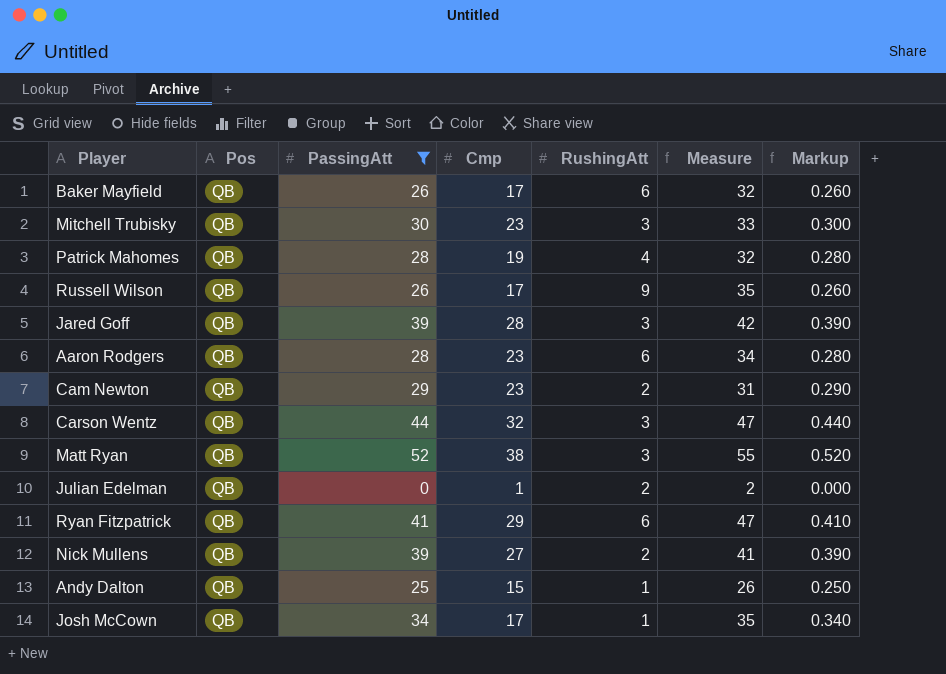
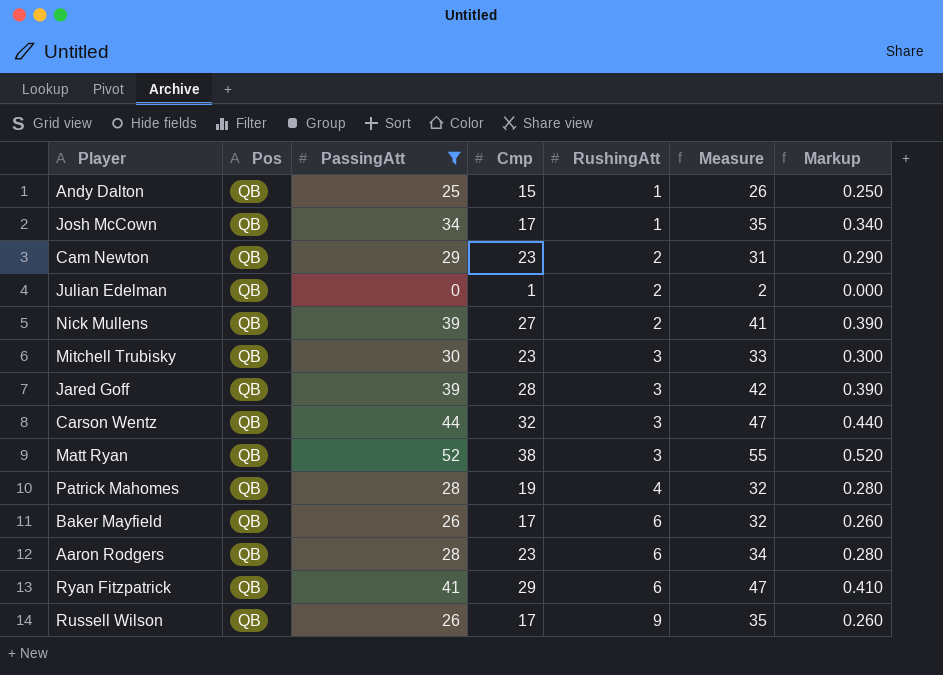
row order: none -> RushingAtt ascending

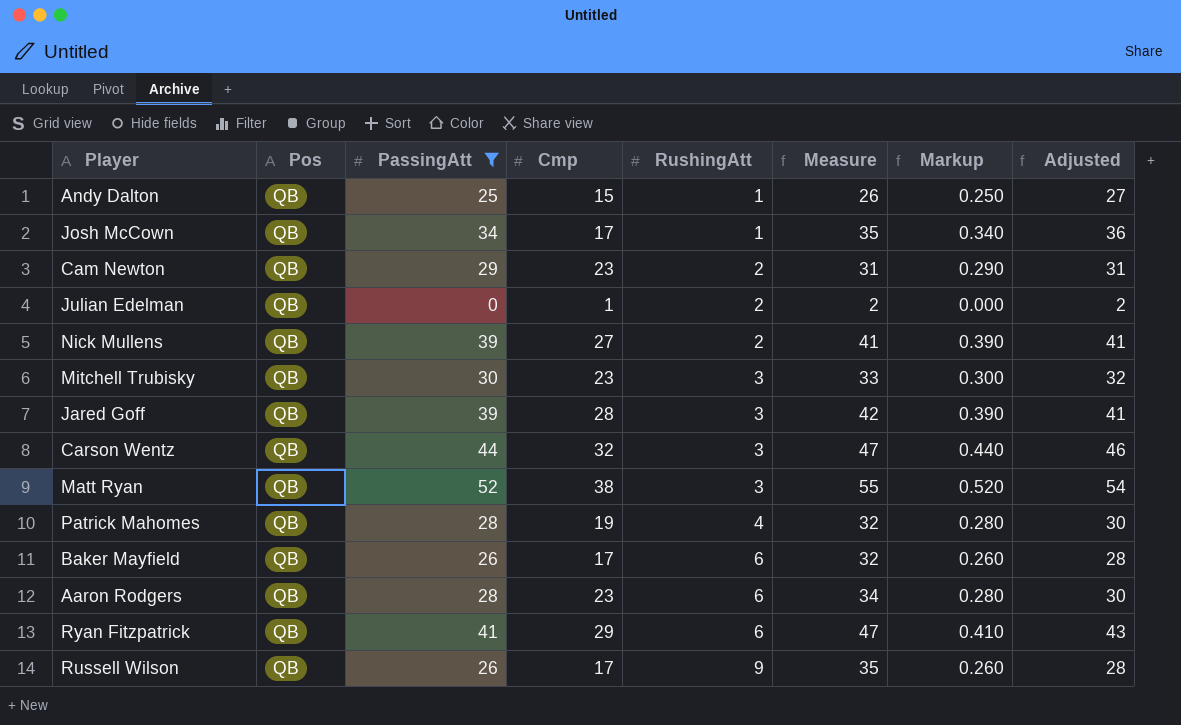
column Adjusted | formula: none -> [PassingAtt] + 2

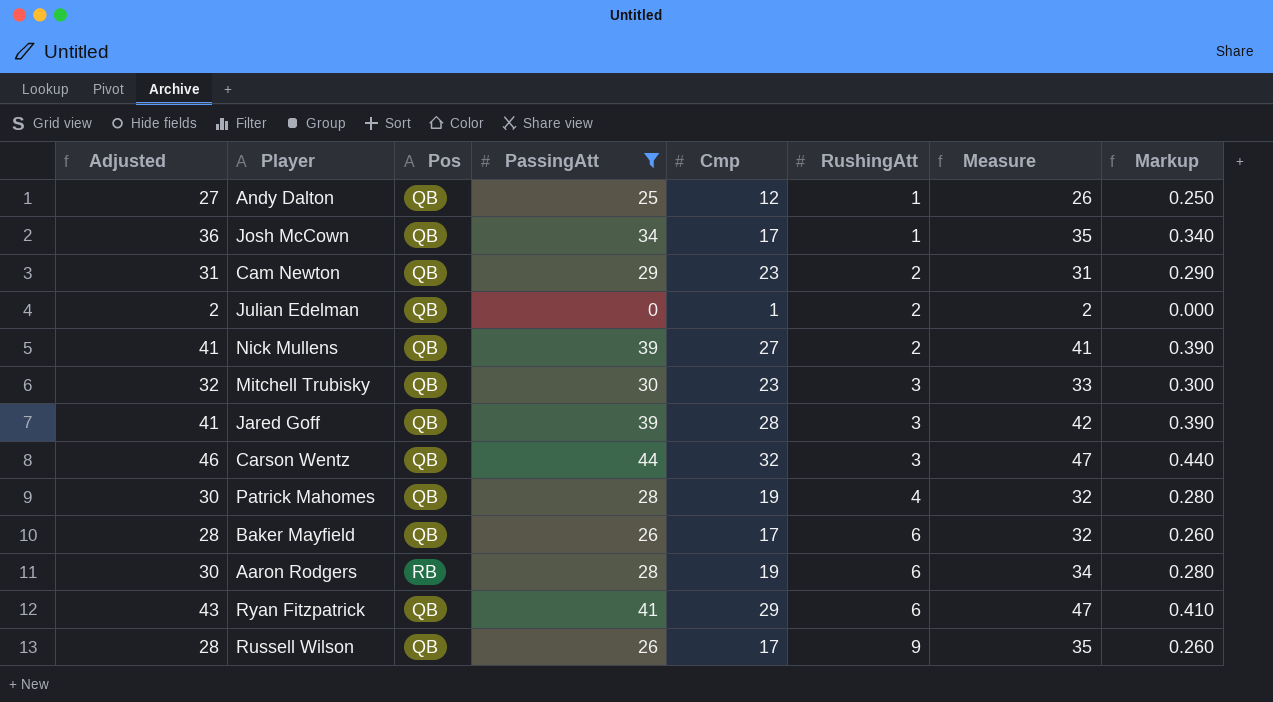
column Adjusted | position: 8 -> 1
row Matt Ryan: QB | 52 | 38 | 3 | 55 | 0.520 | 54 -> none
Andy Dalton | Cmp: 15 -> 12
Aaron Rodgers | Pos: QB -> RB
Aaron Rodgers | Cmp: 23 -> 19

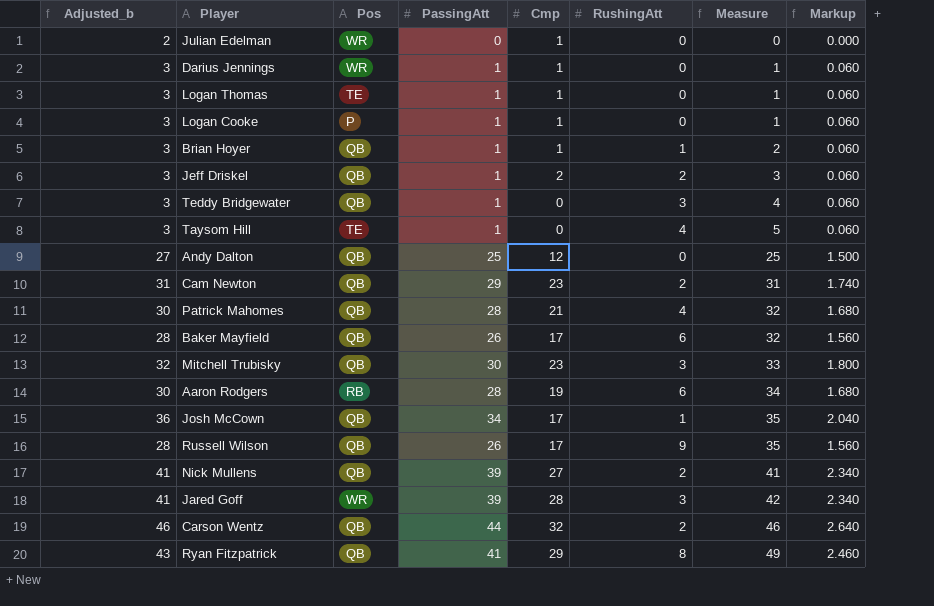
filter: PassingAtt != 1 -> none
row order: RushingAtt ascending -> Measure ascending
column name: Adjusted -> Adjusted_b
column Markup | formula: [PassingAtt] * 0.01 -> [PassingAtt] * 0.06
Julian Edelman | Pos: QB -> WR
Julian Edelman | RushingAtt: 2 -> 0
Julian Edelman | Measure: 2 -> 0
Andy Dalton | RushingAtt: 1 -> 0
Andy Dalton | Measure: 26 -> 25
Patrick Mahomes | Cmp: 19 -> 21
Jared Goff | Pos: QB -> WR
Carson Wentz | RushingAtt: 3 -> 2
Carson Wentz | Measure: 47 -> 46
Ryan Fitzpatrick | RushingAtt: 6 -> 8
Ryan Fitzpatrick | Measure: 47 -> 49

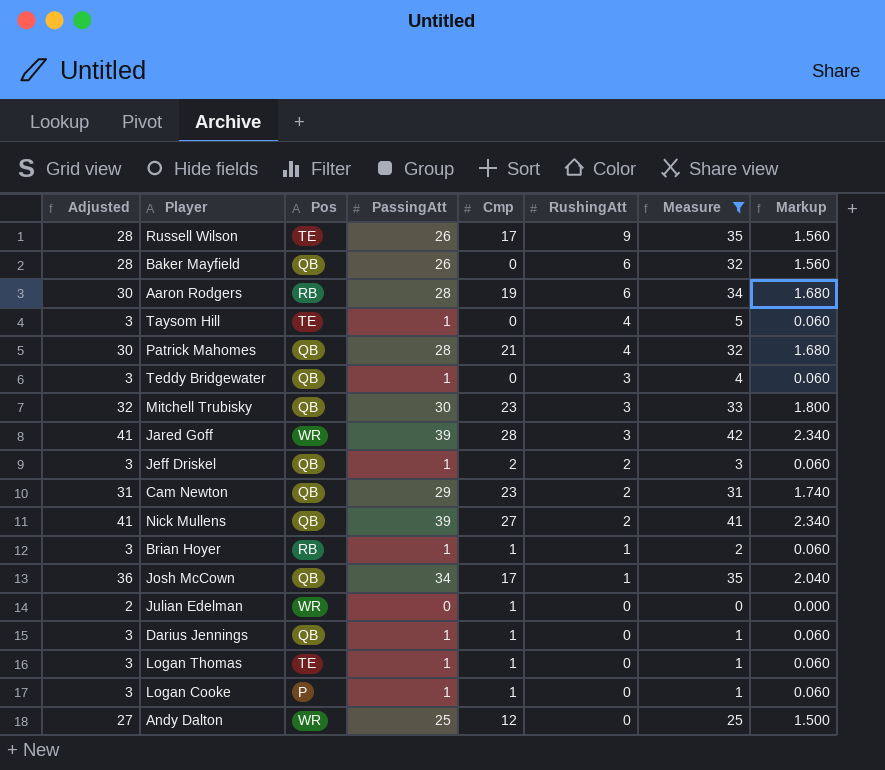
filter: none -> Measure <= 42
row order: Measure ascending -> RushingAtt descending
column name: Adjusted_b -> Adjusted
Russell Wilson | Pos: QB -> TE
Baker Mayfield | Cmp: 17 -> 0
Brian Hoyer | Pos: QB -> RB
Darius Jennings | Pos: WR -> QB
Andy Dalton | Pos: QB -> WR

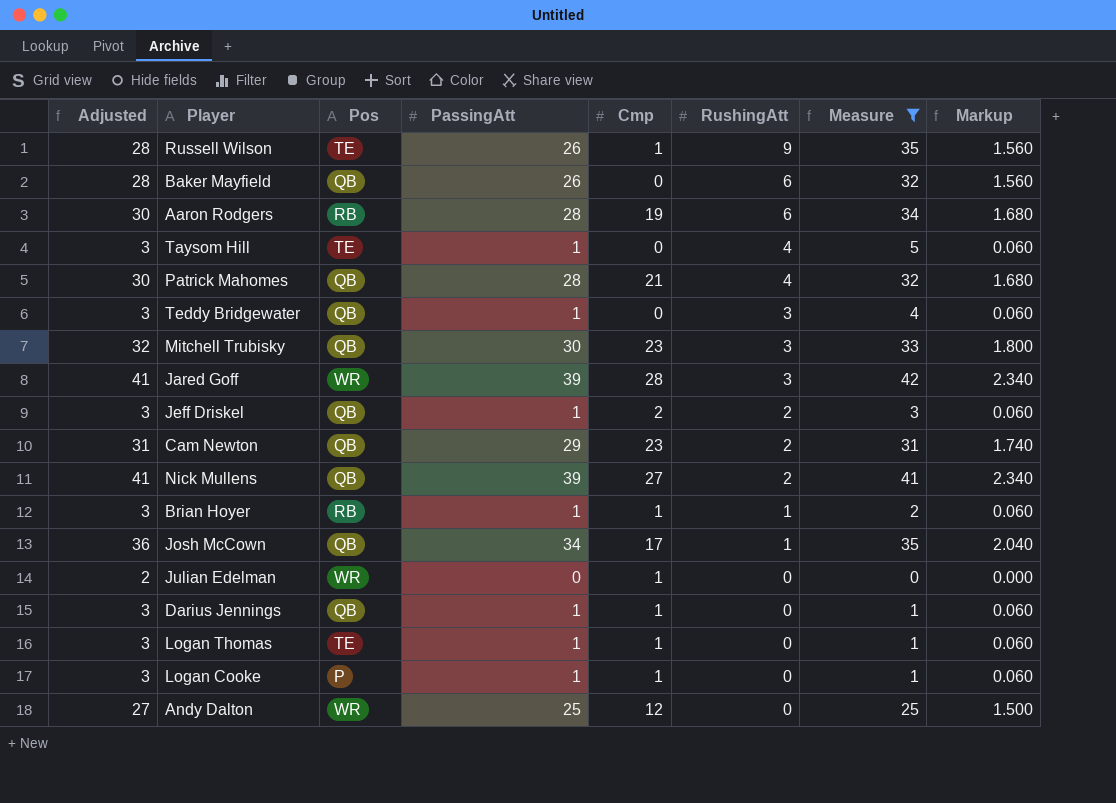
Russell Wilson | Cmp: 17 -> 1

